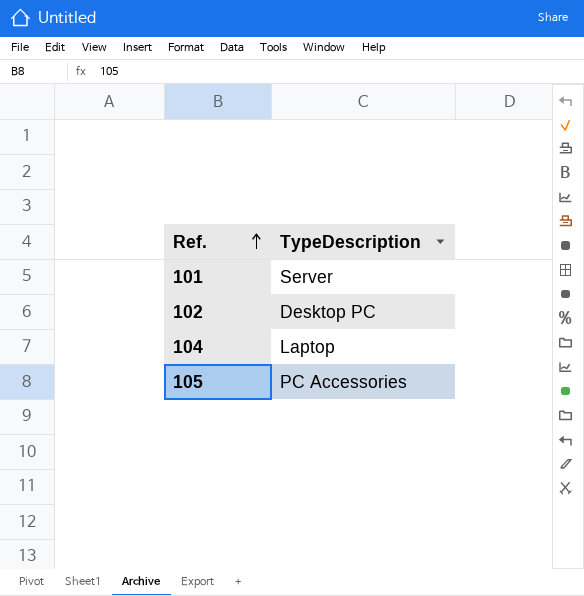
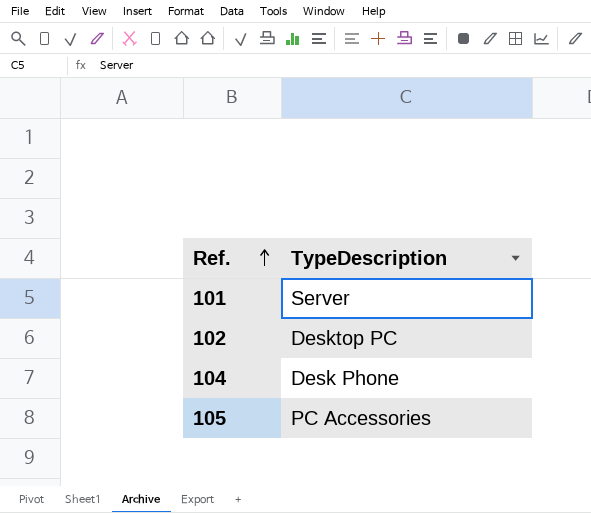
104 | TypeDescription: Laptop -> Desk Phone

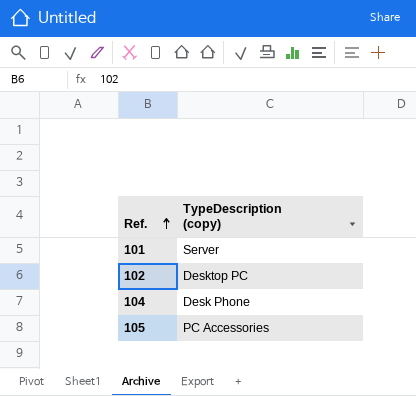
column name: TypeDescription -> TypeDescription (copy)

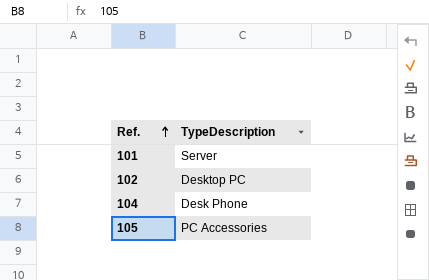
column name: TypeDescription (copy) -> TypeDescription

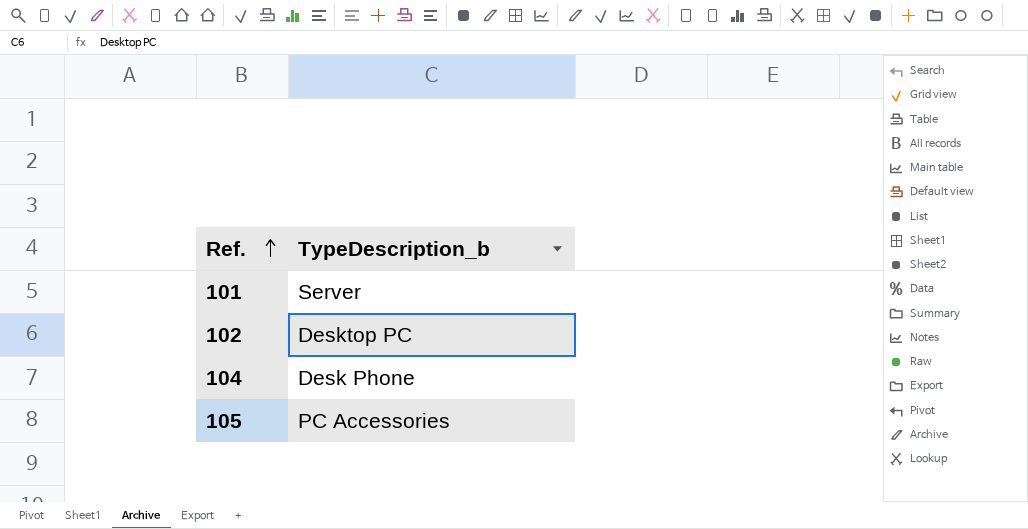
column name: TypeDescription -> TypeDescription_b

